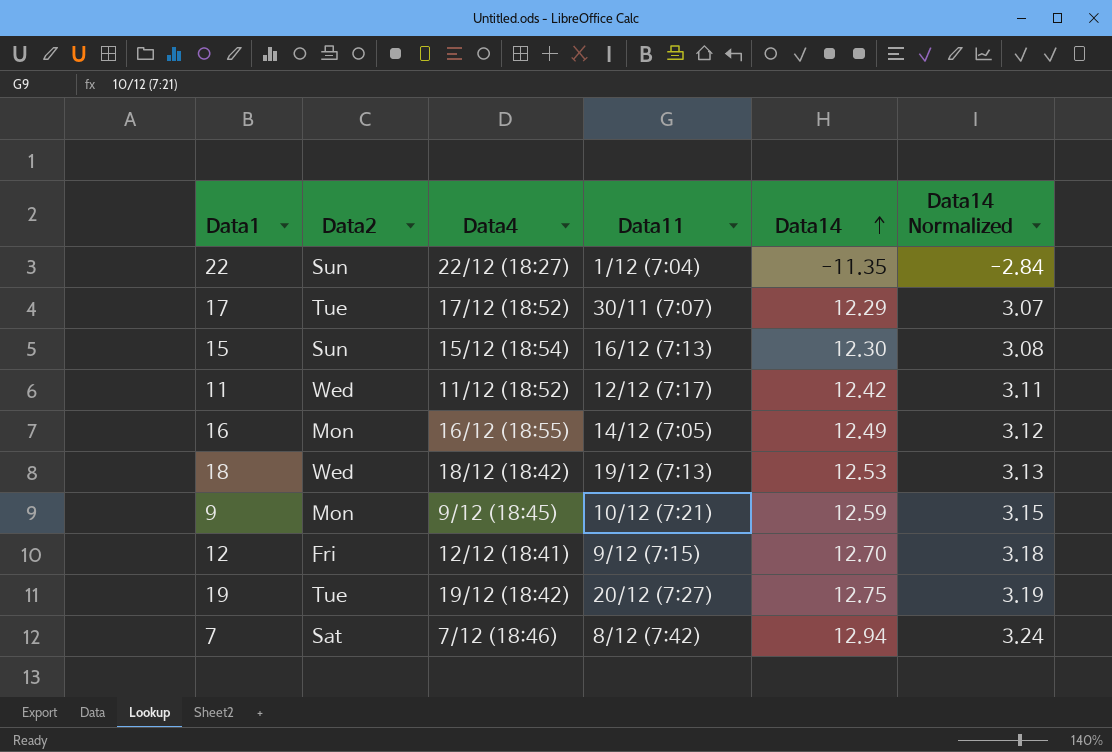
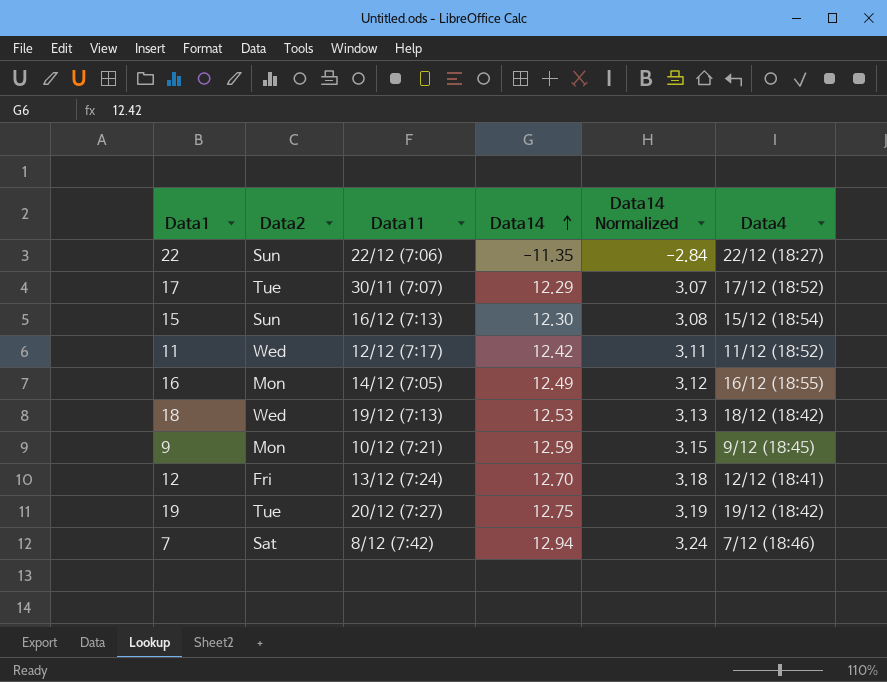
column Data4 | position: 3 -> 6
22 | Data11: 1/12 (7:04) -> 22/12 (7:06)
12 | Data11: 9/12 (7:15) -> 13/12 (7:24)

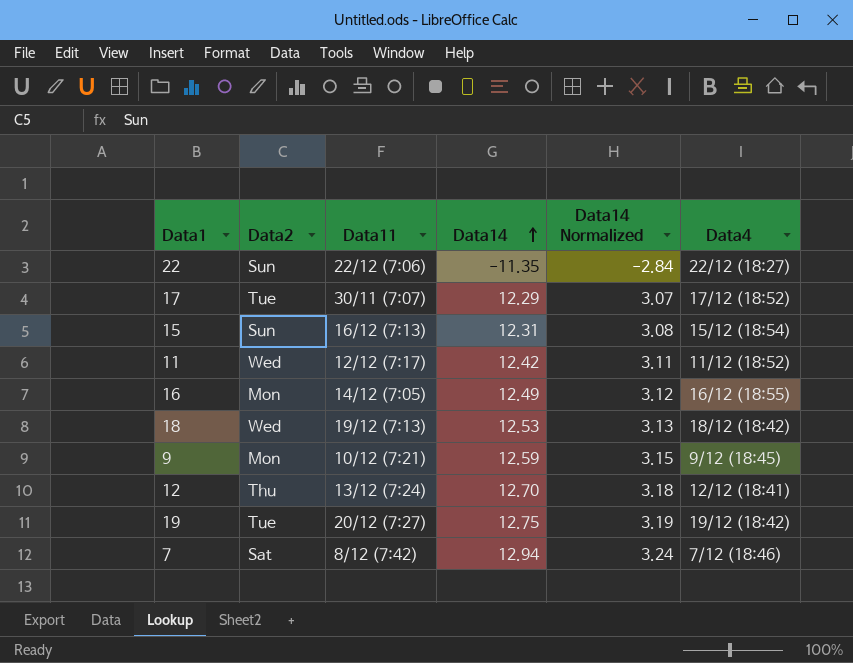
15 | Data14: 12.30 -> 12.31
12 | Data2: Fri -> Thu

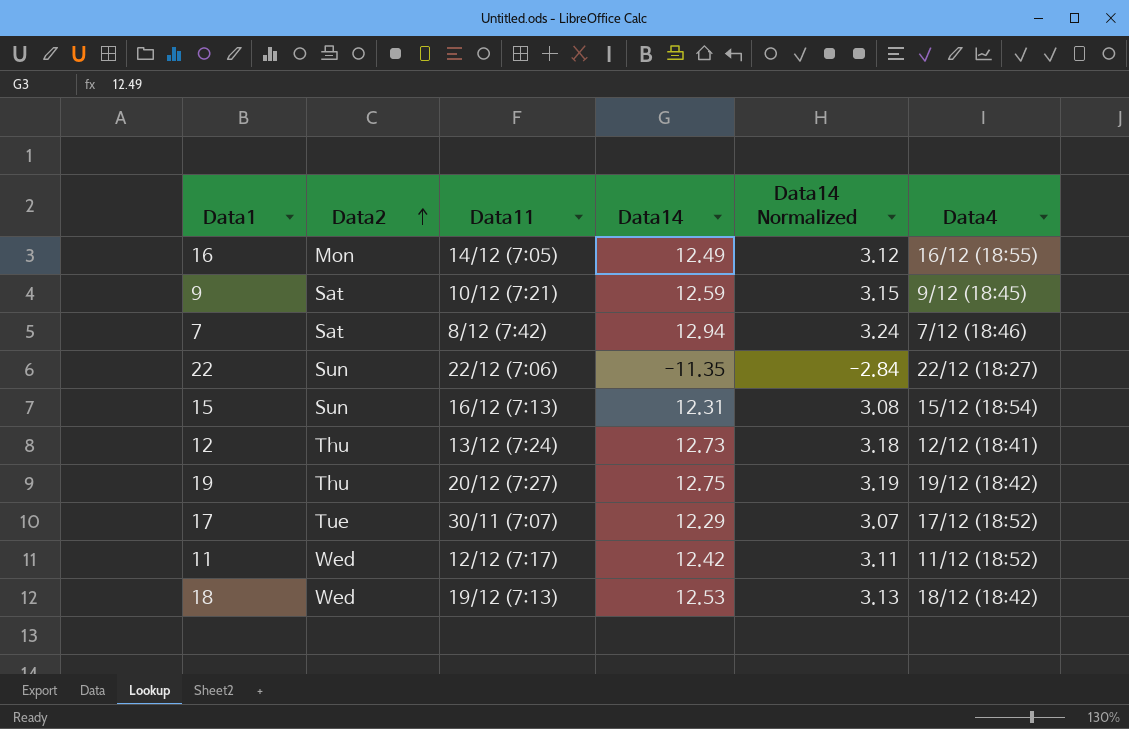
row order: Data14 ascending -> Data2 ascending
9 | Data2: Mon -> Sat
12 | Data14: 12.70 -> 12.73
19 | Data2: Tue -> Thu

